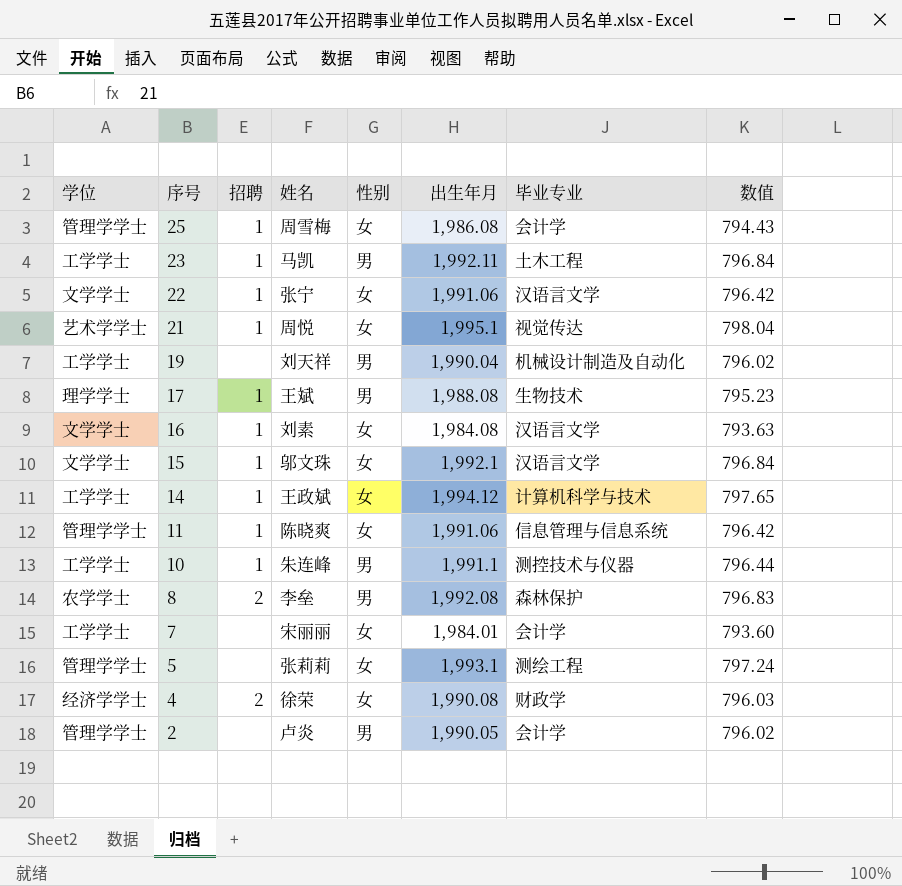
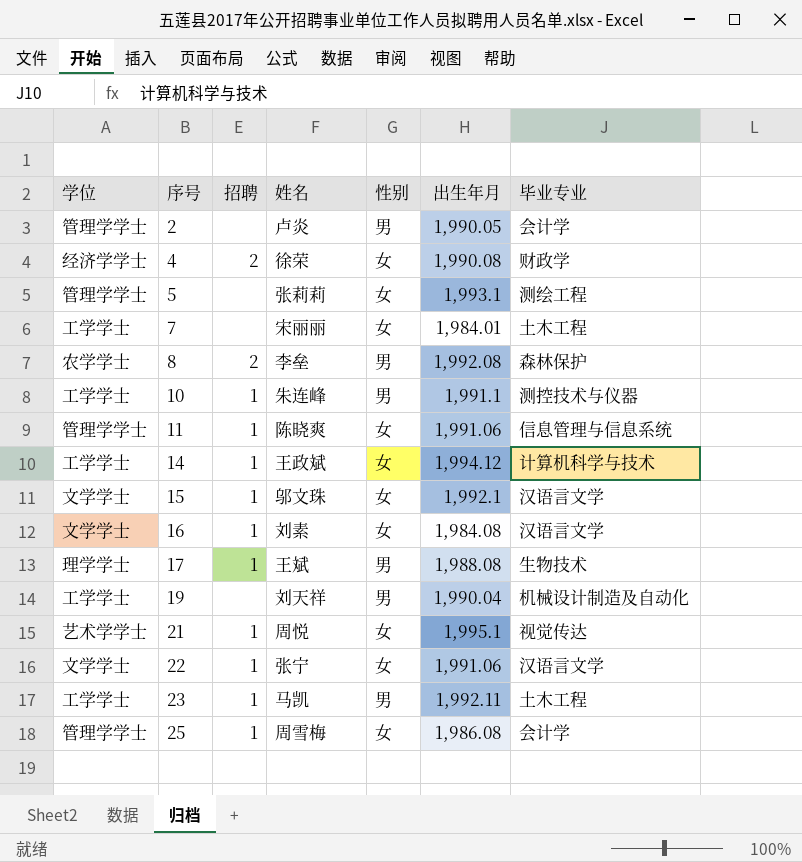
row order: 序号 descending -> 序号 ascending
column 数值 | formula: [出生年月] * 0.4 -> none
7 | 毕业专业: 会计学 -> 土木工程

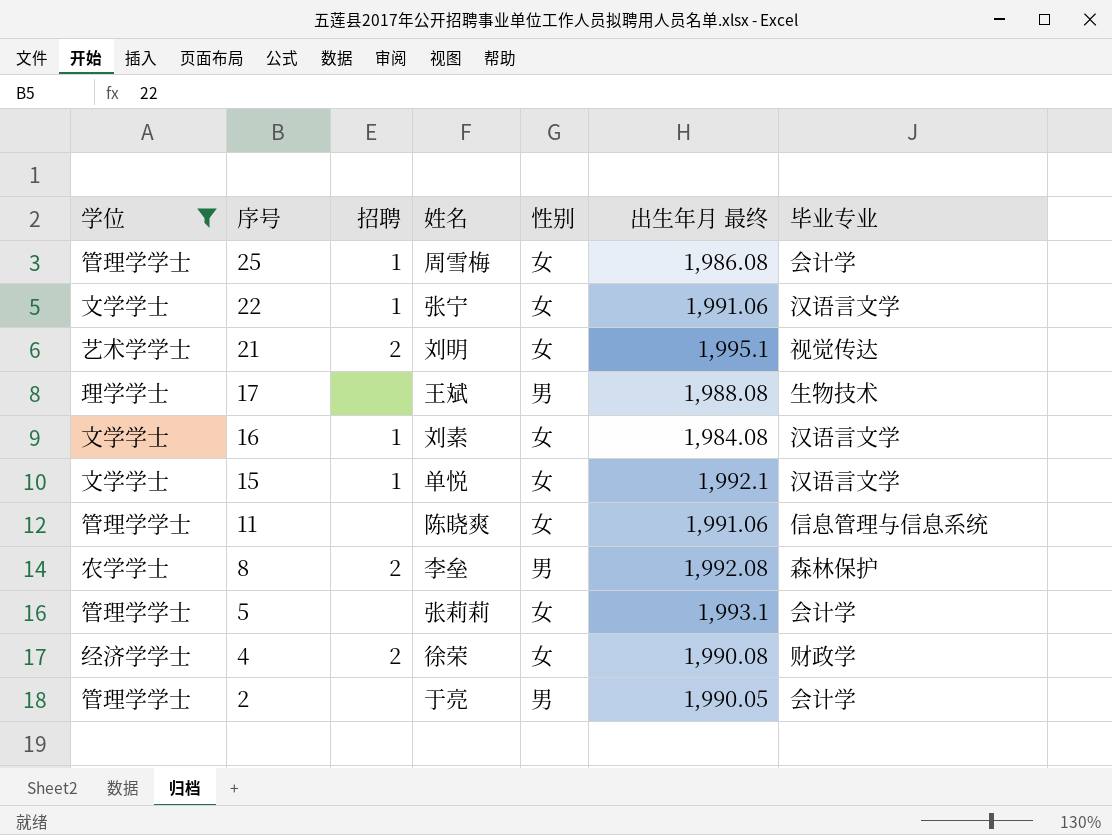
filter: none -> 学位 != 工学学士
row order: 序号 ascending -> 序号 descending
column name: 出生年月 -> 出生年月 最终
21 | 招聘: 1 -> 2
21 | 姓名: 周悦 -> 刘明
17 | 招聘: 1 -> none
15 | 姓名: 邬文珠 -> 单悦
11 | 招聘: 1 -> none
5 | 毕业专业: 测绘工程 -> 会计学
2 | 姓名: 卢炎 -> 于亮

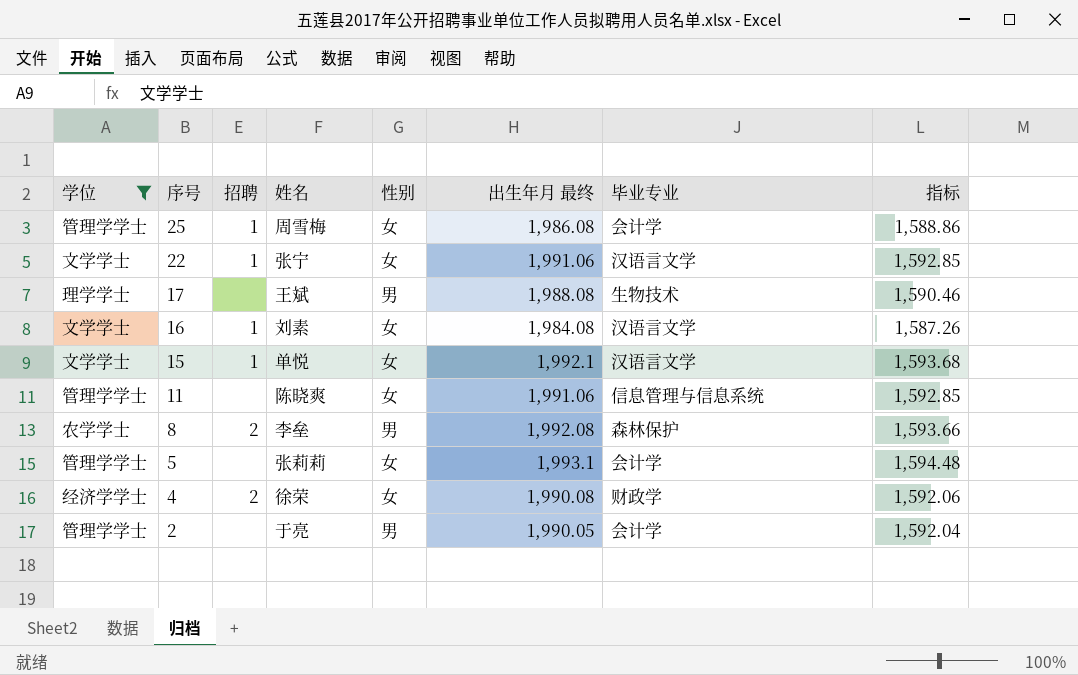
column 指标 | formula: none -> [出生年月 最终] * 0.8
row 21: 艺术学学士 | 2 | 刘明 | 女 | 1,995.1 | 视觉传达 -> none

